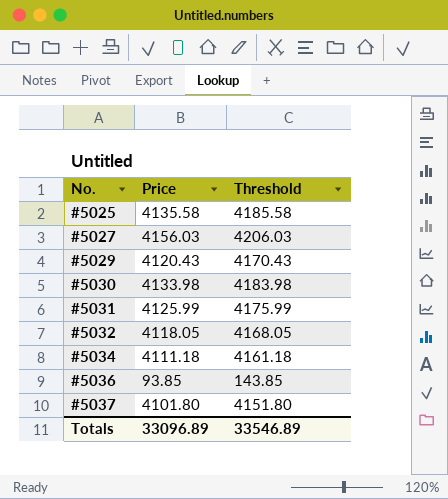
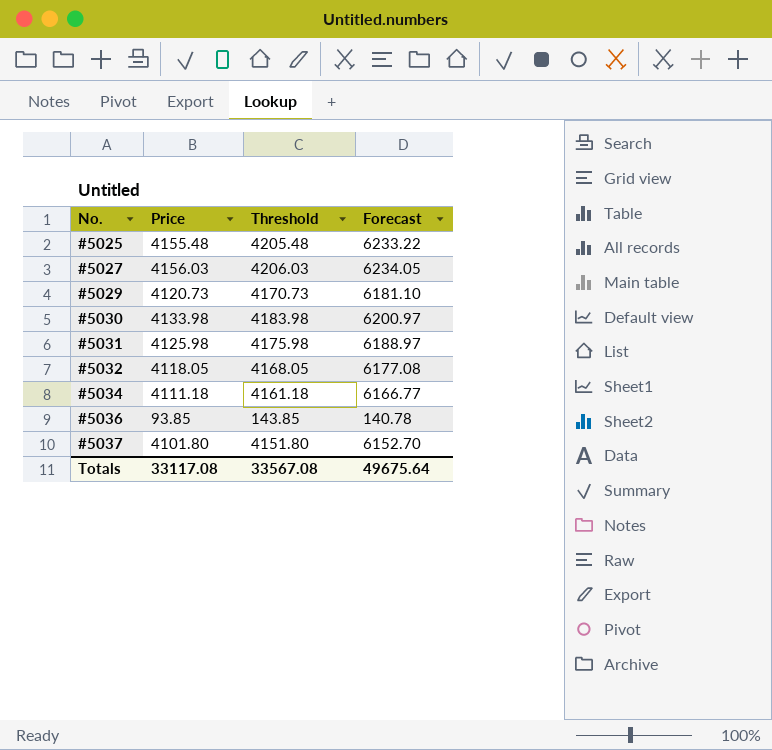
column Forecast | formula: none -> [Price] * 1.5
#5025 | Price: 4135.58 -> 4155.48
#5025 | Threshold: 4185.58 -> 4205.48
#5029 | Price: 4120.43 -> 4120.73
#5029 | Threshold: 4170.43 -> 4170.73
#5031 | Price: 4125.99 -> 4125.98
#5031 | Threshold: 4175.99 -> 4175.98
Totals | Price: 33096.89 -> 33117.08
Totals | Threshold: 33546.89 -> 33567.08

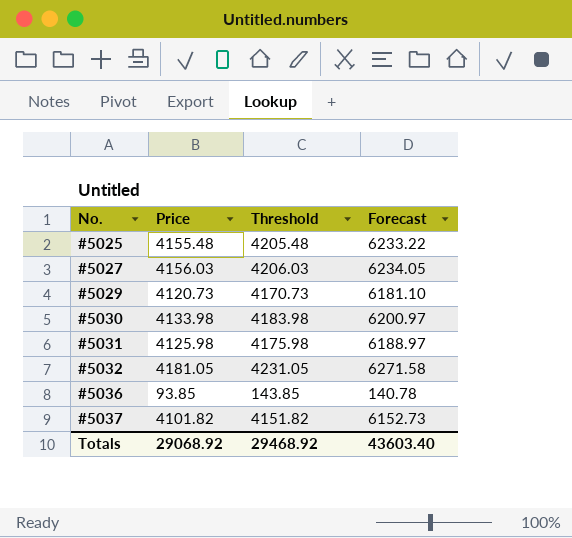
row #5034: 4111.18 | 4161.18 | 6166.77 -> none
#5032 | Price: 4118.05 -> 4181.05
#5032 | Threshold: 4168.05 -> 4231.05
#5032 | Forecast: 6177.08 -> 6271.58
#5037 | Price: 4101.80 -> 4101.82
#5037 | Threshold: 4151.80 -> 4151.82
#5037 | Forecast: 6152.70 -> 6152.73
Totals | Price: 33117.08 -> 29068.92
Totals | Threshold: 33567.08 -> 29468.92
Totals | Forecast: 49675.64 -> 43603.40

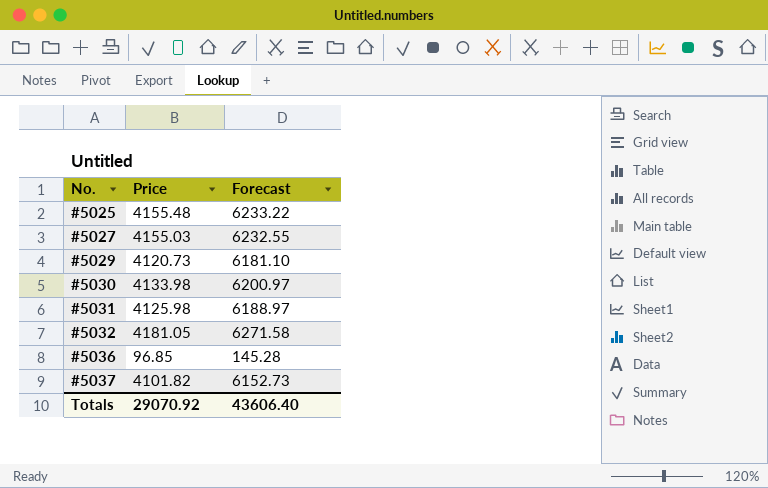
column Threshold | formula: [Price] + 50 -> none
#5027 | Price: 4156.03 -> 4155.03
#5027 | Forecast: 6234.05 -> 6232.55
#5036 | Price: 93.85 -> 96.85
#5036 | Forecast: 140.78 -> 145.28
Totals | Price: 29068.92 -> 29070.92
Totals | Forecast: 43603.40 -> 43606.40

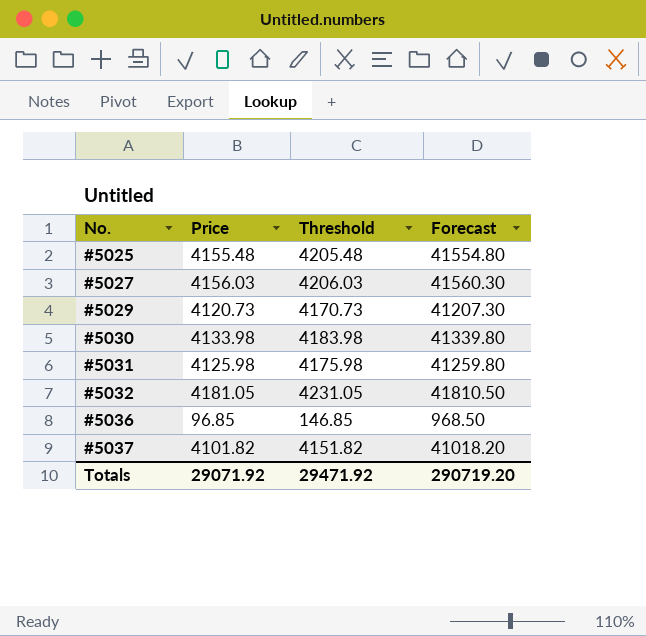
column Threshold | formula: none -> [Price] + 50
column Forecast | formula: [Price] * 1.5 -> [Price] * 10
#5027 | Price: 4155.03 -> 4156.03
Totals | Price: 29070.92 -> 29071.92
Totals | Forecast: 43606.40 -> 290719.20

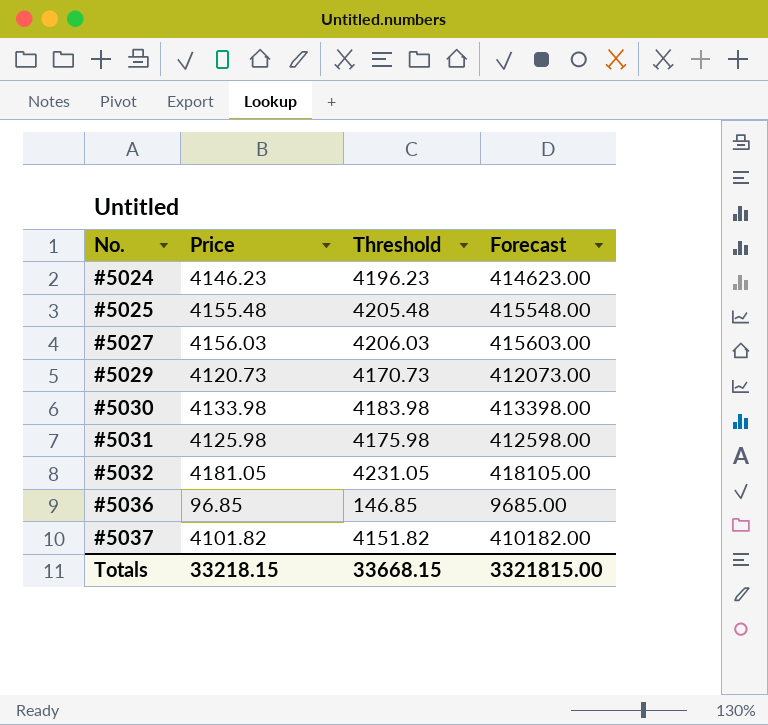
column Forecast | formula: [Price] * 10 -> [Price] * 100
row #5024: none -> 4146.23 | 4196.23 | 414623.00
Totals | Price: 29071.92 -> 33218.15
Totals | Threshold: 29471.92 -> 33668.15
Totals | Forecast: 290719.20 -> 3321815.00

